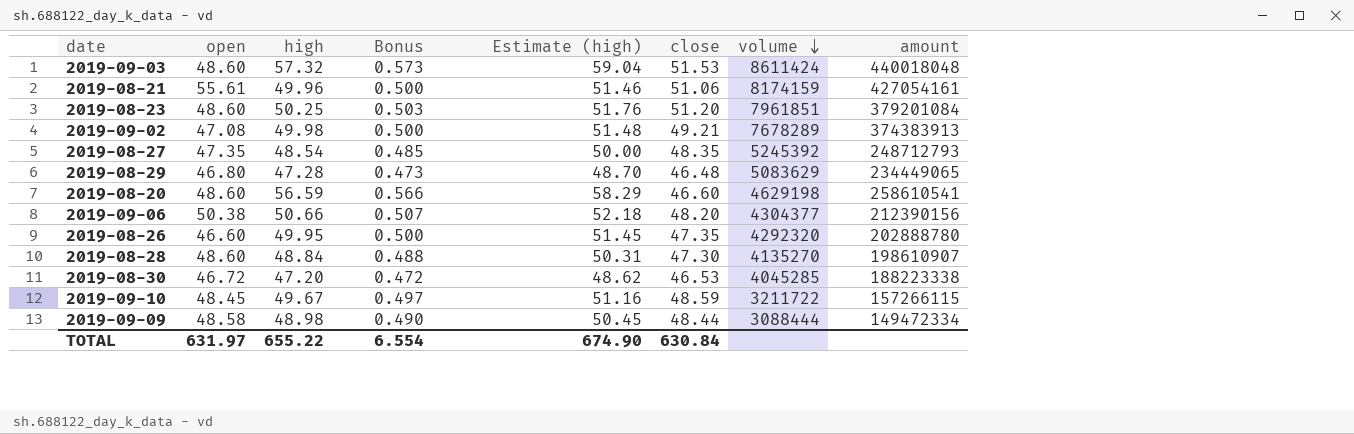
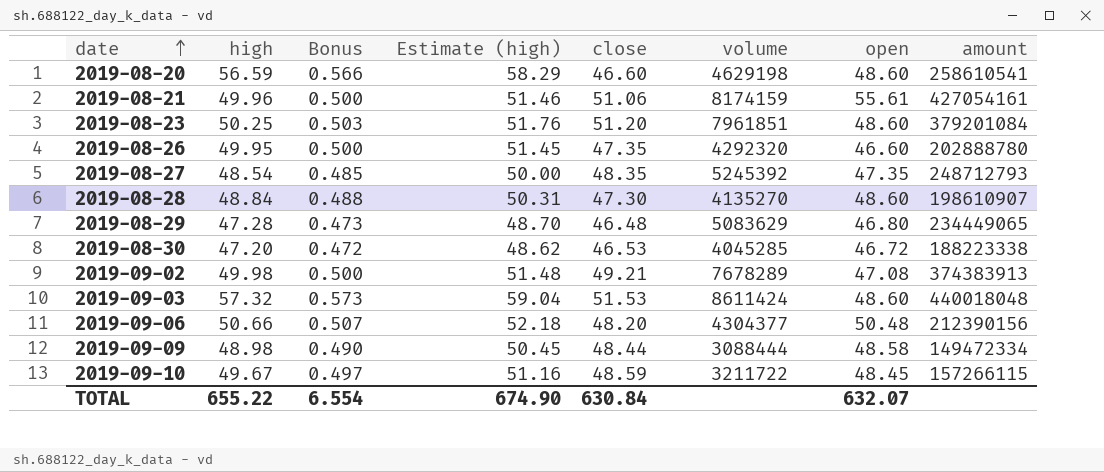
row order: volume descending -> date ascending
column open | position: 2 -> 7
2019-09-06 | open: 50.38 -> 50.48
TOTAL | open: 631.97 -> 632.07

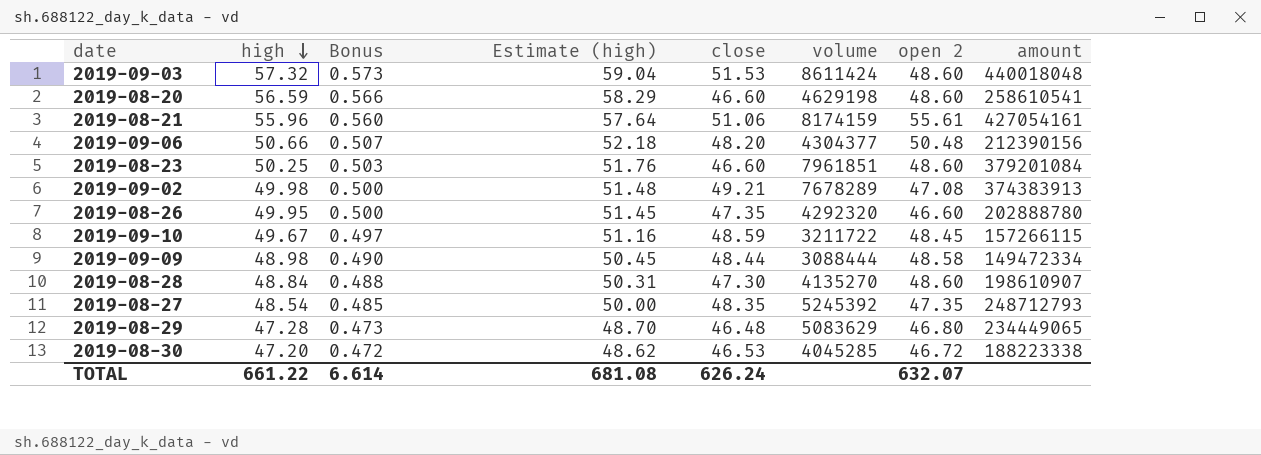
row order: date ascending -> high descending
column name: open -> open 2
2019-08-21 | high: 49.96 -> 55.96
2019-08-21 | Bonus: 0.500 -> 0.560
2019-08-21 | Estimate (high): 51.46 -> 57.64
2019-08-23 | close: 51.20 -> 46.60
TOTAL | high: 655.22 -> 661.22
TOTAL | Bonus: 6.554 -> 6.614
TOTAL | Estimate (high): 674.90 -> 681.08
TOTAL | close: 630.84 -> 626.24

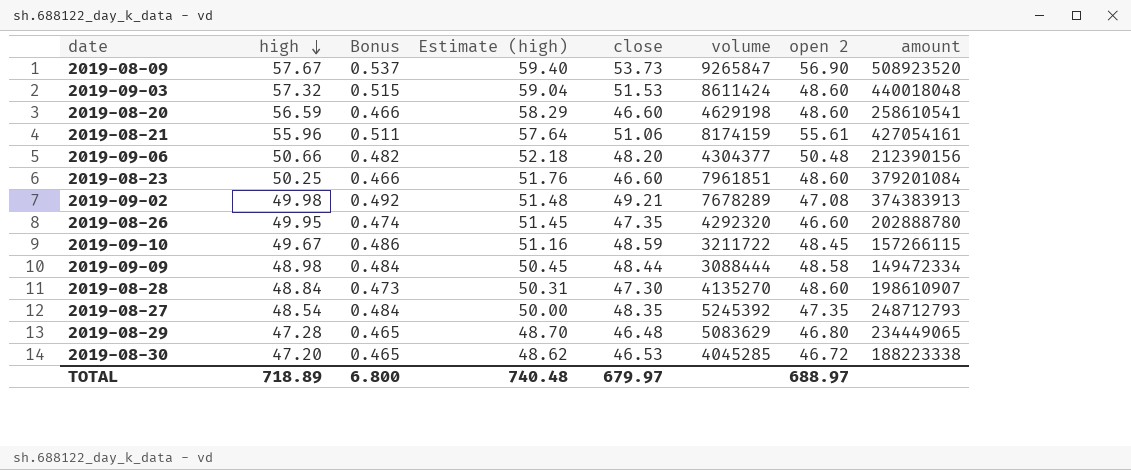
column Bonus | formula: [high] * 0.01 -> [close] * 0.01
row 2019-08-09: none -> 57.67 | 0.537 | 59.40 | 53.73 | 9265847 | 56.90 | 508923520
TOTAL | high: 661.22 -> 718.89
TOTAL | Bonus: 6.614 -> 6.800
TOTAL | Estimate (high): 681.08 -> 740.48
TOTAL | close: 626.24 -> 679.97
TOTAL | open 2: 632.07 -> 688.97

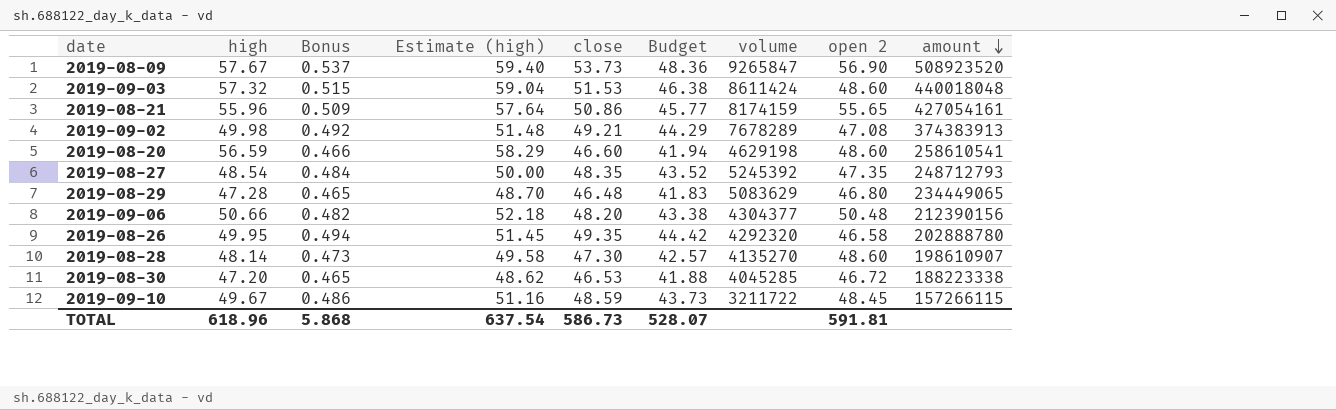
row order: high descending -> amount descending
column Budget | formula: none -> [close] * 0.9
row 2019-08-23: 50.25 | 0.466 | 51.76 | 46.60 | 7961851 | 48.60 | 379201084 -> none
row 2019-09-09: 48.98 | 0.484 | 50.45 | 48.44 | 3088444 | 48.58 | 149472334 -> none
2019-08-21 | Bonus: 0.511 -> 0.509
2019-08-21 | close: 51.06 -> 50.86
2019-08-21 | open 2: 55.61 -> 55.65
2019-08-26 | Bonus: 0.474 -> 0.494
2019-08-26 | close: 47.35 -> 49.35
2019-08-26 | open 2: 46.60 -> 46.58
2019-08-28 | high: 48.84 -> 48.14
2019-08-28 | Estimate (high): 50.31 -> 49.58
TOTAL | high: 718.89 -> 618.96
TOTAL | Bonus: 6.800 -> 5.868
TOTAL | Estimate (high): 740.48 -> 637.54
TOTAL | close: 679.97 -> 586.73
TOTAL | open 2: 688.97 -> 591.81

